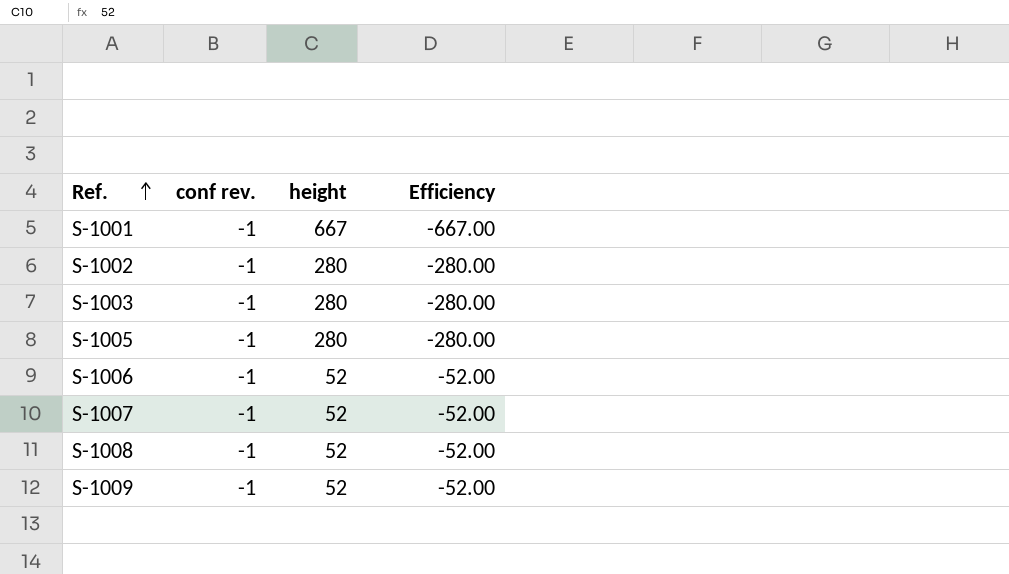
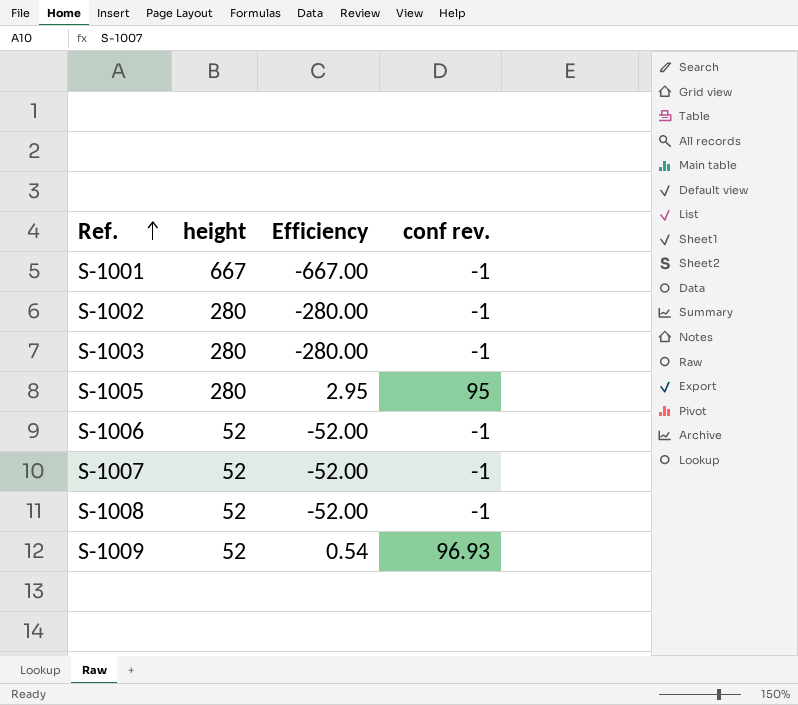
column conf rev. | position: 2 -> 4
S-1005 | Efficiency: -280.00 -> 2.95
S-1005 | conf rev.: -1 -> 95
S-1009 | Efficiency: -52.00 -> 0.54
S-1009 | conf rev.: -1 -> 96.93

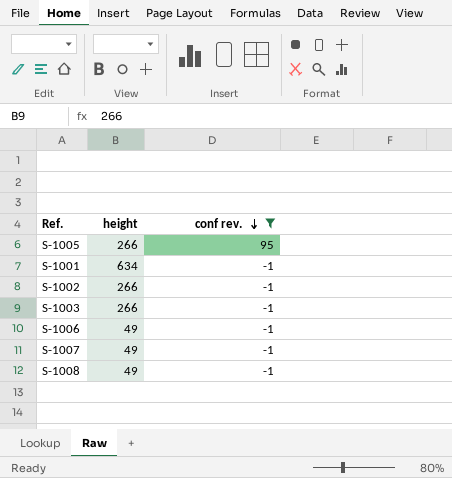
filter: none -> conf rev. != 96.93
row order: Ref. ascending -> conf rev. descending
column Efficiency | formula: [height] / [conf rev.] -> none
S-1005 | height: 280 -> 266
S-1001 | height: 667 -> 634
S-1002 | height: 280 -> 266
S-1003 | height: 280 -> 266
S-1006 | height: 52 -> 49
S-1007 | height: 52 -> 49
S-1008 | height: 52 -> 49

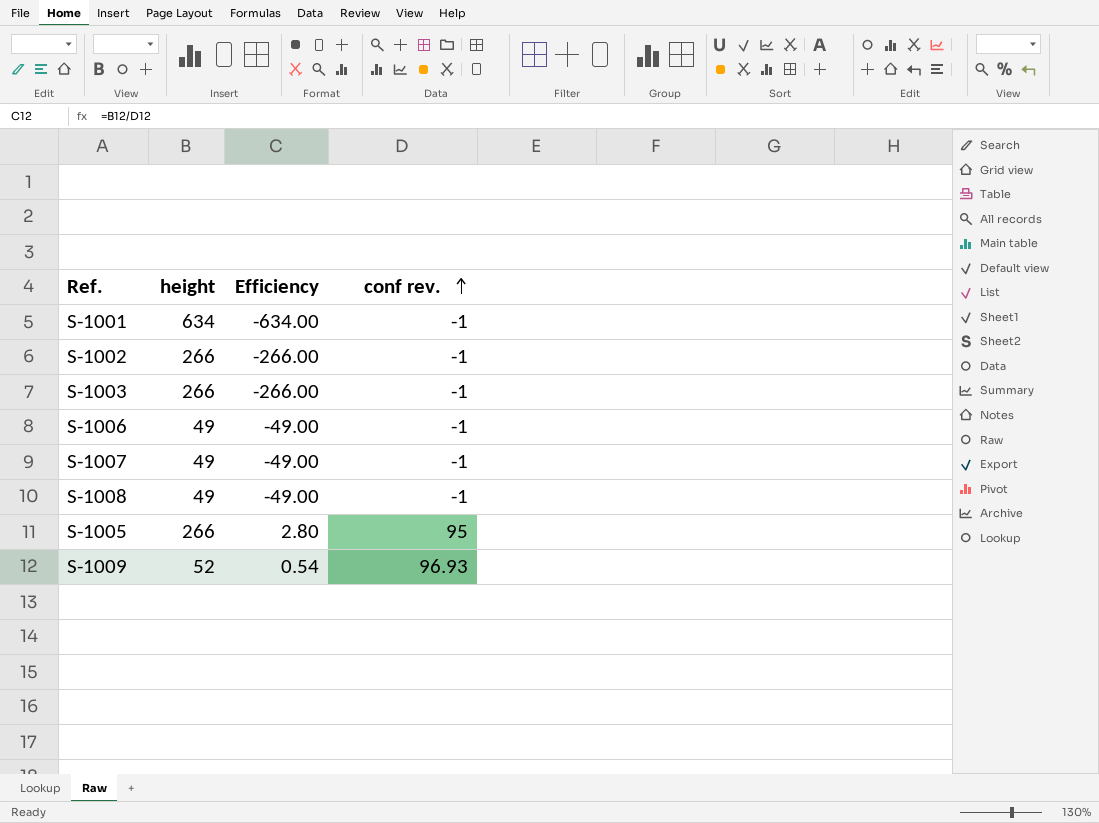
filter: conf rev. != 96.93 -> none
row order: conf rev. descending -> conf rev. ascending
column Efficiency | formula: none -> [height] / [conf rev.]

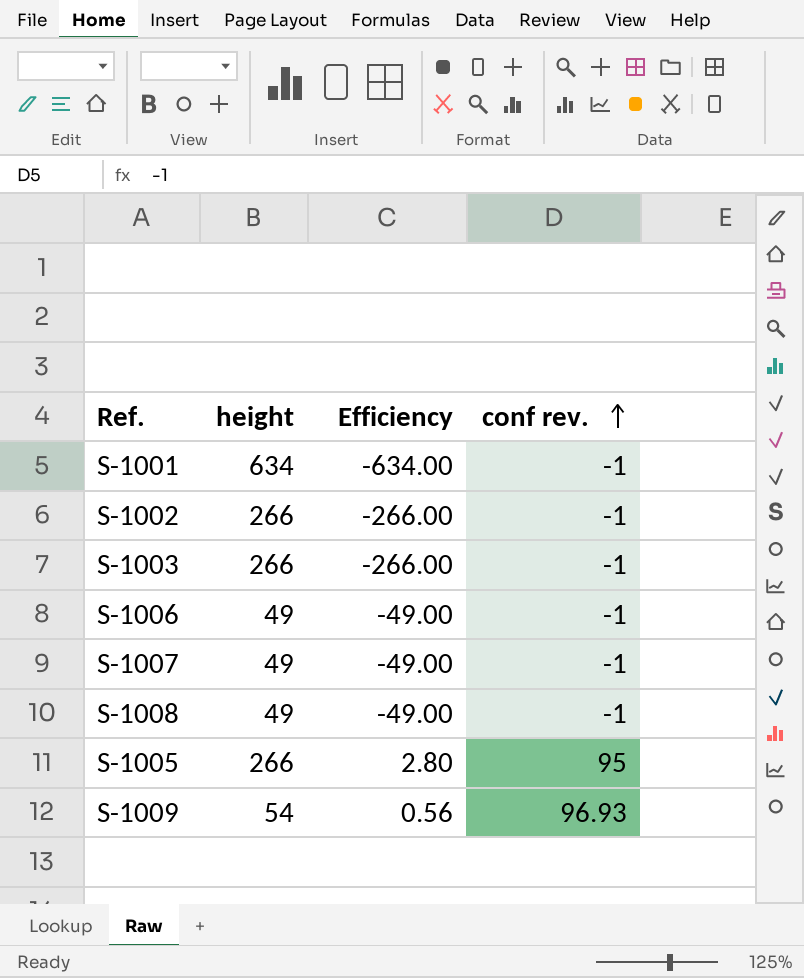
S-1009 | height: 52 -> 54
S-1009 | Efficiency: 0.54 -> 0.56

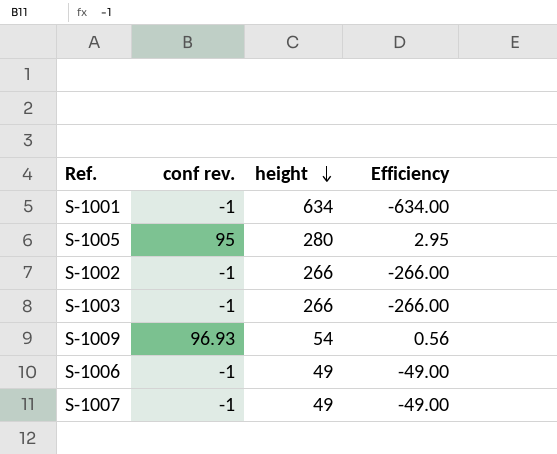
row order: conf rev. ascending -> height descending
column conf rev. | position: 4 -> 2
row S-1008: 49 | -49.00 | -1 -> none
S-1005 | height: 266 -> 280
S-1005 | Efficiency: 2.80 -> 2.95

